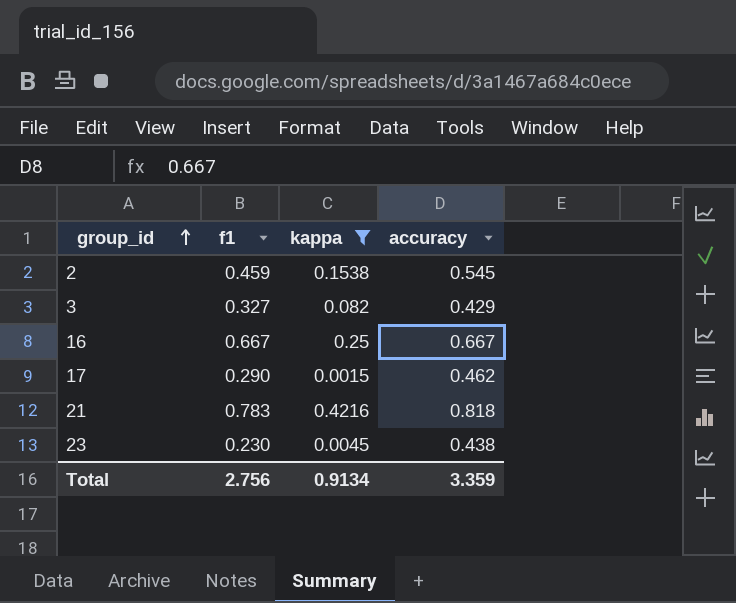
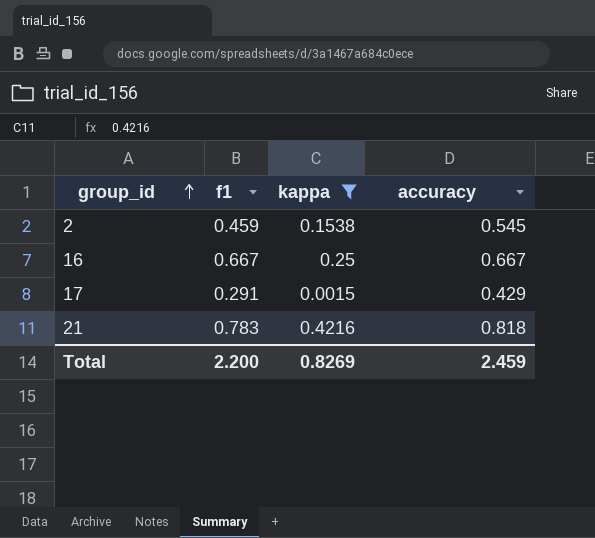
row 3: 0.327 | 0.082 | 0.429 -> none
row 23: 0.230 | 0.0045 | 0.438 -> none
17 | f1: 0.290 -> 0.291
17 | accuracy: 0.462 -> 0.429
Total | f1: 2.756 -> 2.200
Total | kappa: 0.9134 -> 0.8269
Total | accuracy: 3.359 -> 2.459

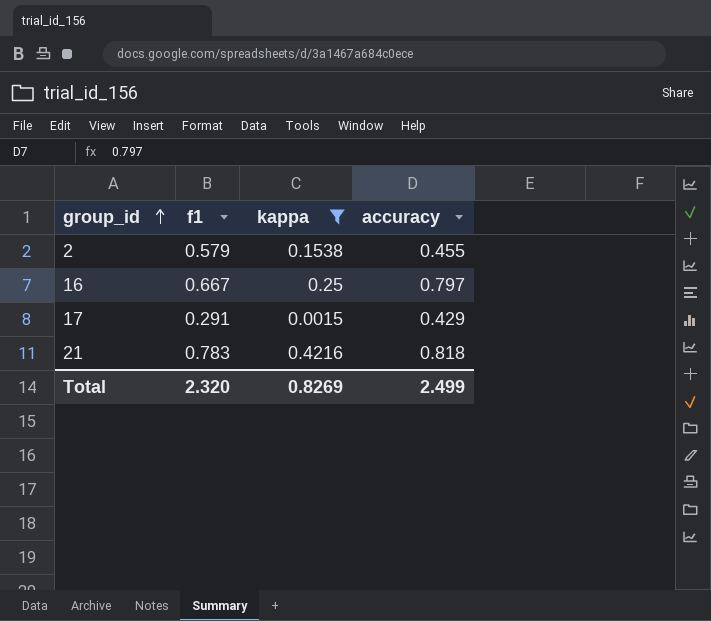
2 | f1: 0.459 -> 0.579
2 | accuracy: 0.545 -> 0.455
16 | accuracy: 0.667 -> 0.797
Total | f1: 2.200 -> 2.320
Total | accuracy: 2.459 -> 2.499

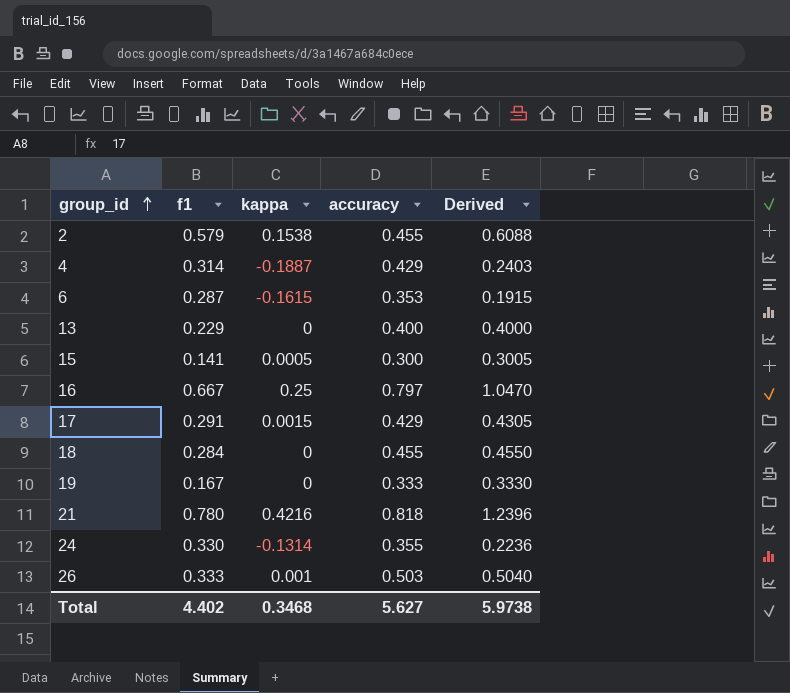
filter: kappa >= 0.0015 -> none
column Derived | formula: none -> [kappa] + [accuracy]
21 | f1: 0.783 -> 0.780
Total | f1: 2.320 -> 4.402
Total | kappa: 0.8269 -> 0.3468
Total | accuracy: 2.499 -> 5.627

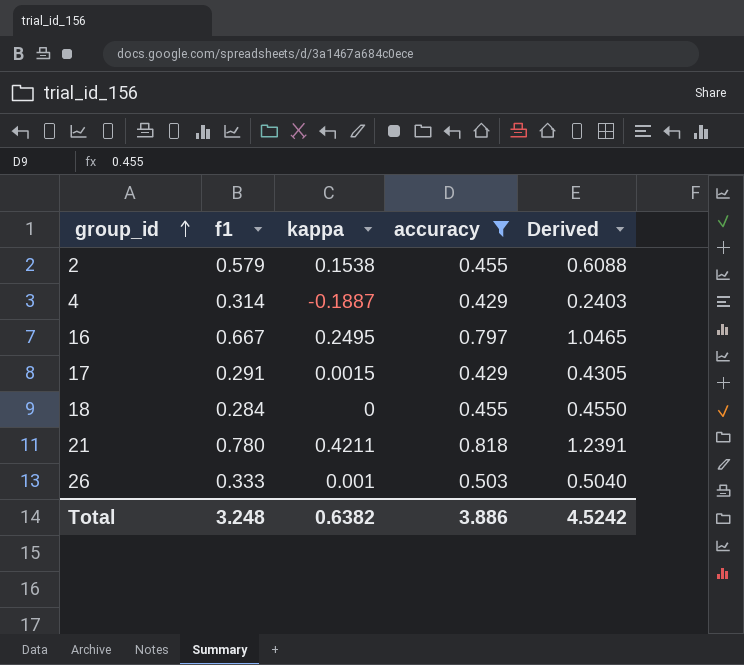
filter: none -> accuracy >= 0.429
16 | kappa: 0.25 -> 0.2495
16 | Derived: 1.0470 -> 1.0465
21 | kappa: 0.4216 -> 0.4211
21 | Derived: 1.2396 -> 1.2391
Total | f1: 4.402 -> 3.248
Total | kappa: 0.3468 -> 0.6382
Total | accuracy: 5.627 -> 3.886
Total | Derived: 5.9738 -> 4.5242

